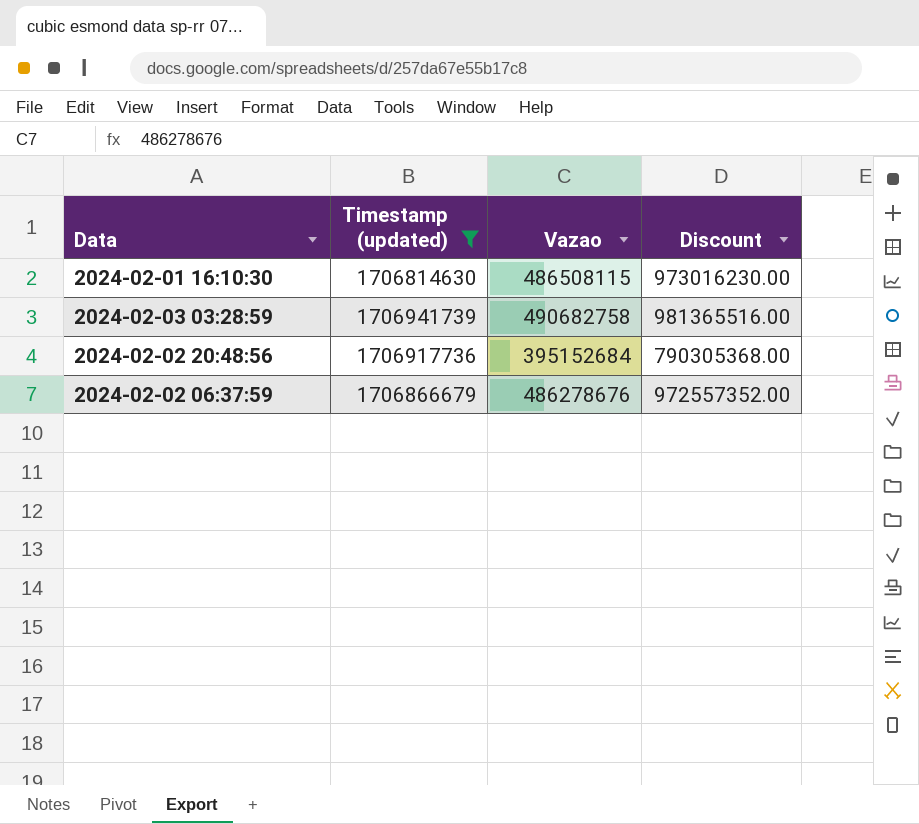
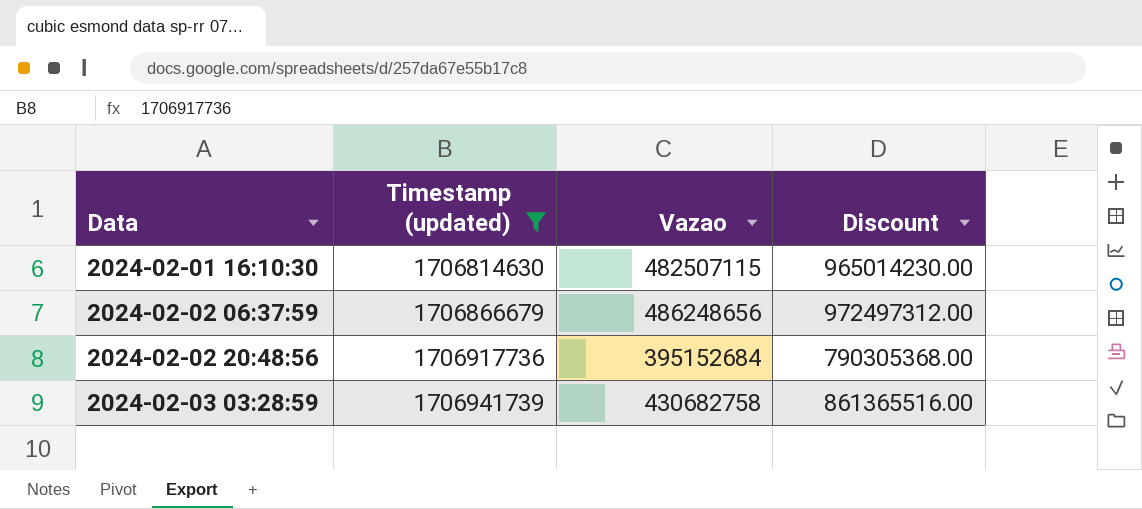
row order: none -> Data ascending
2024-02-01 16:10:30 | Vazao: 486508115 -> 482507115
2024-02-01 16:10:30 | Discount: 973016230.00 -> 965014230.00
2024-02-02 06:37:59 | Vazao: 486278676 -> 486248656
2024-02-02 06:37:59 | Discount: 972557352.00 -> 972497312.00
2024-02-03 03:28:59 | Vazao: 490682758 -> 430682758
2024-02-03 03:28:59 | Discount: 981365516.00 -> 861365516.00

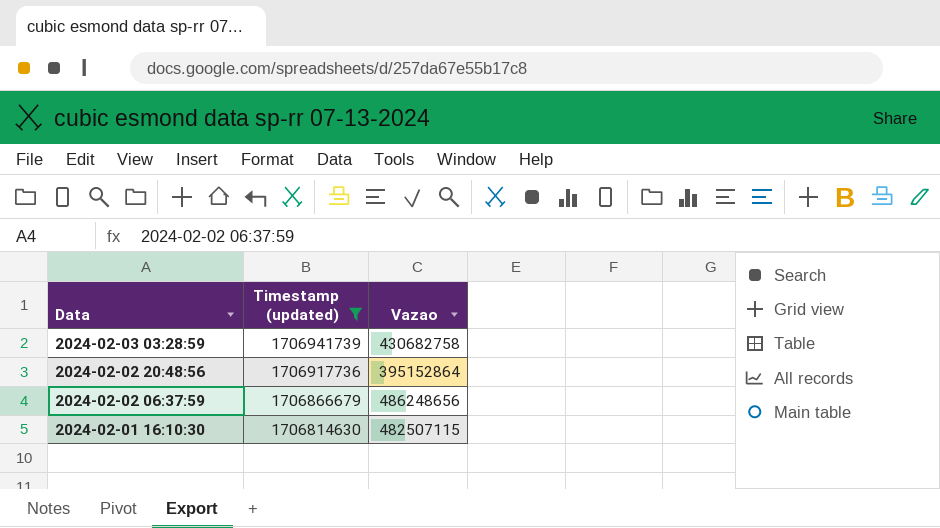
row order: Data ascending -> Data descending
column Discount | formula: [Vazao] * 2 -> none
2024-02-02 20:48:56 | Vazao: 395152684 -> 395152864

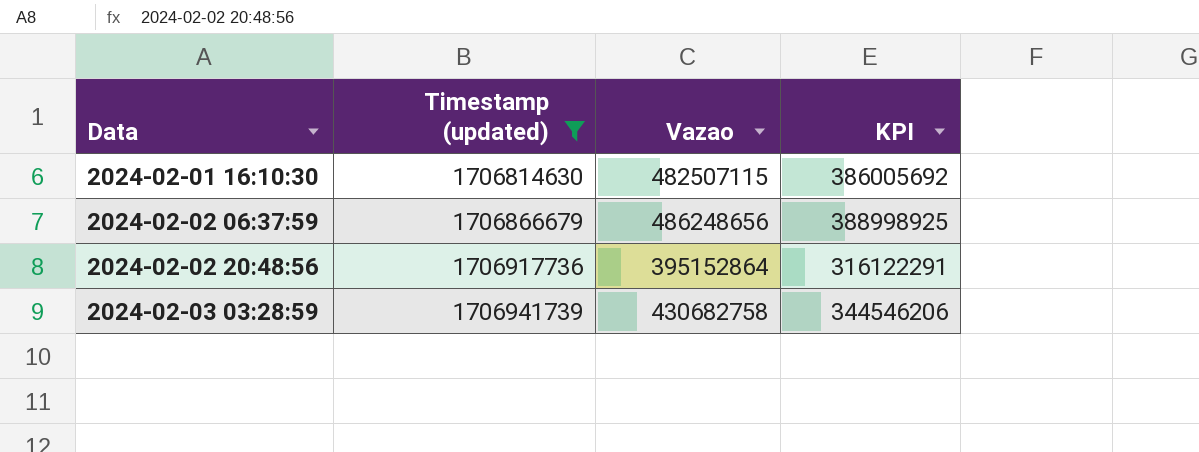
row order: Data descending -> Data ascending
column KPI | formula: none -> [Vazao] * 0.8

